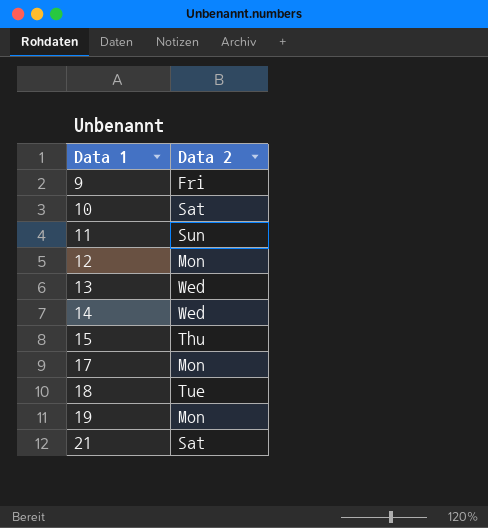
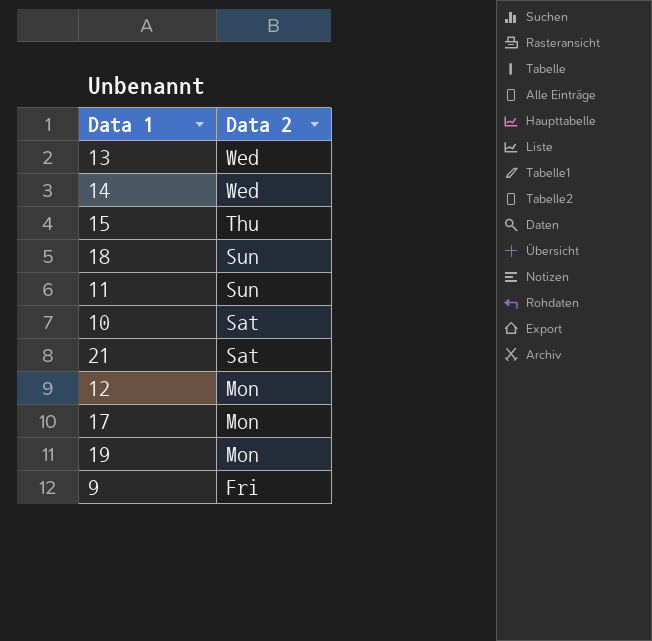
row order: Data 1 ascending -> Data 2 descending
18 | Data 2: Tue -> Sun

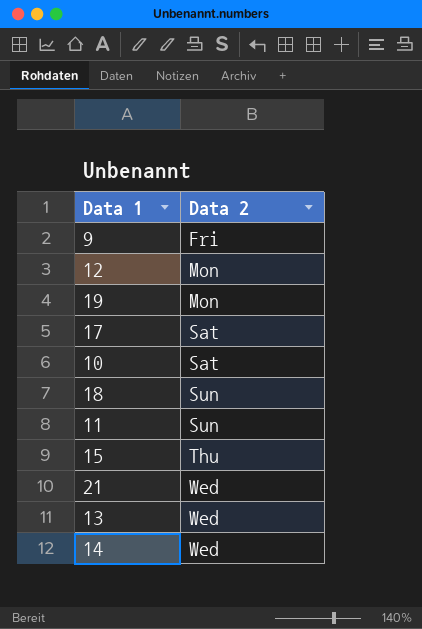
row order: Data 2 descending -> Data 2 ascending
17 | Data 2: Mon -> Sat
21 | Data 2: Sat -> Wed

